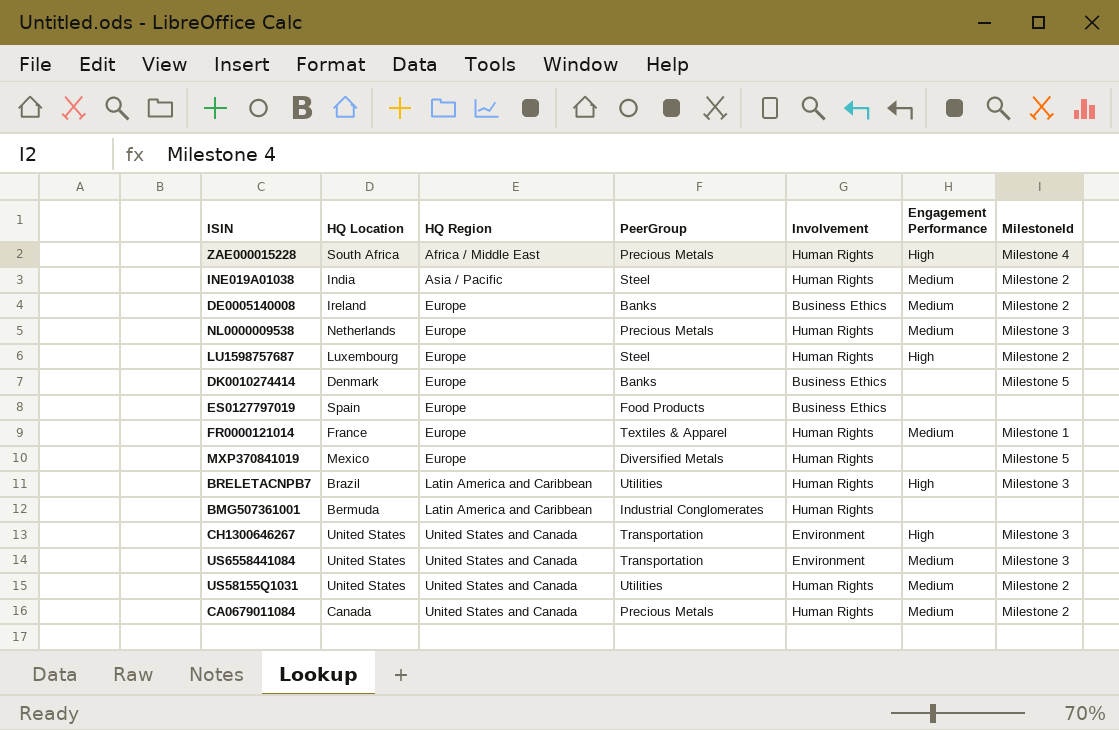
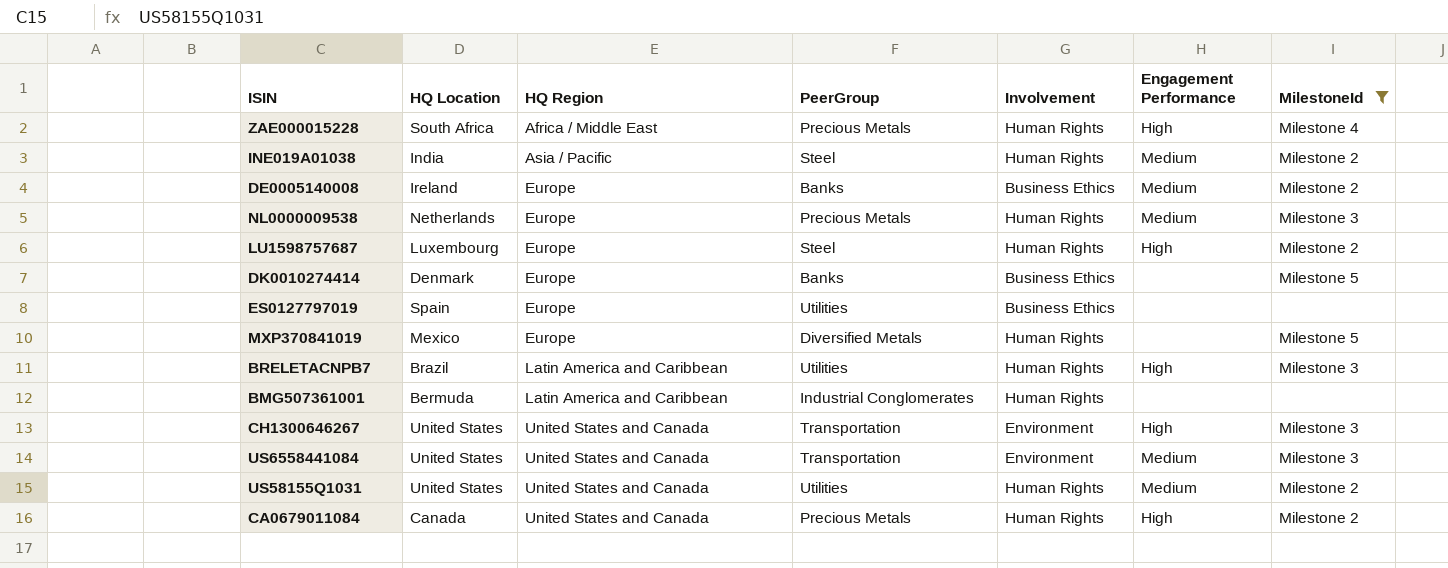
filter: none -> MilestoneId != Milestone 1
ES0127797019 | PeerGroup: Food Products -> Utilities
CA0679011084 | Engagement Performance: Medium -> High

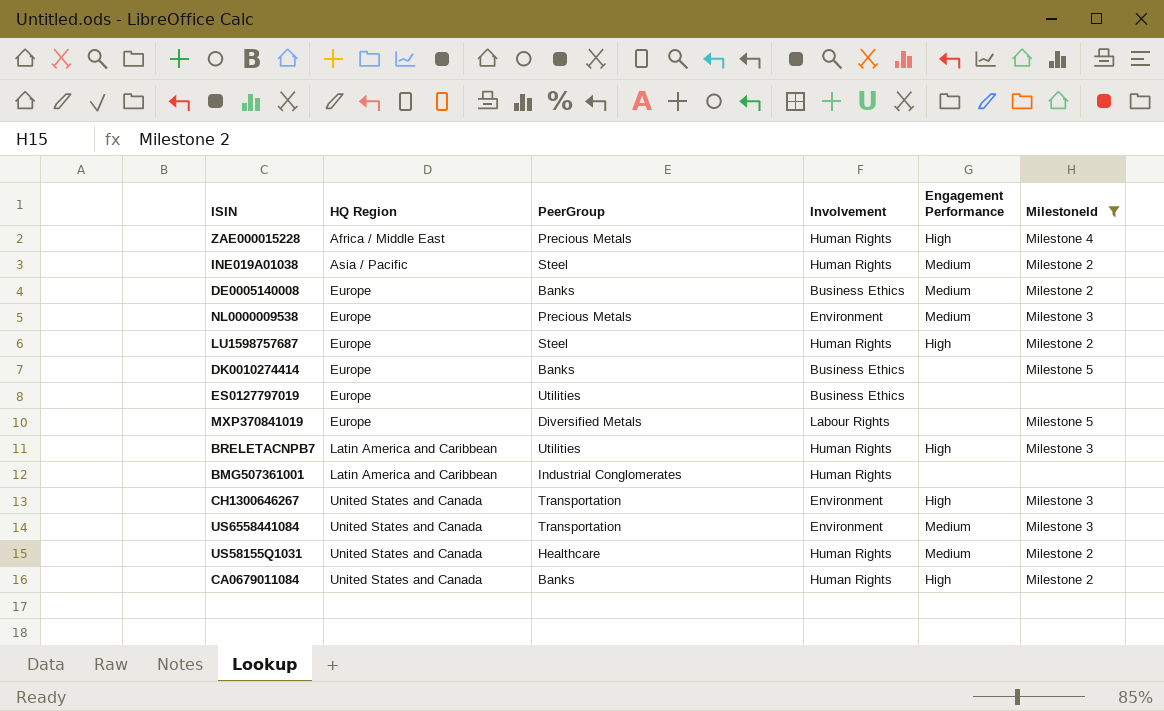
column HQ Location | position: 2 -> none
NL0000009538 | Involvement: Human Rights -> Environment
MXP370841019 | Involvement: Human Rights -> Labour Rights
US58155Q1031 | PeerGroup: Utilities -> Healthcare
CA0679011084 | PeerGroup: Precious Metals -> Banks

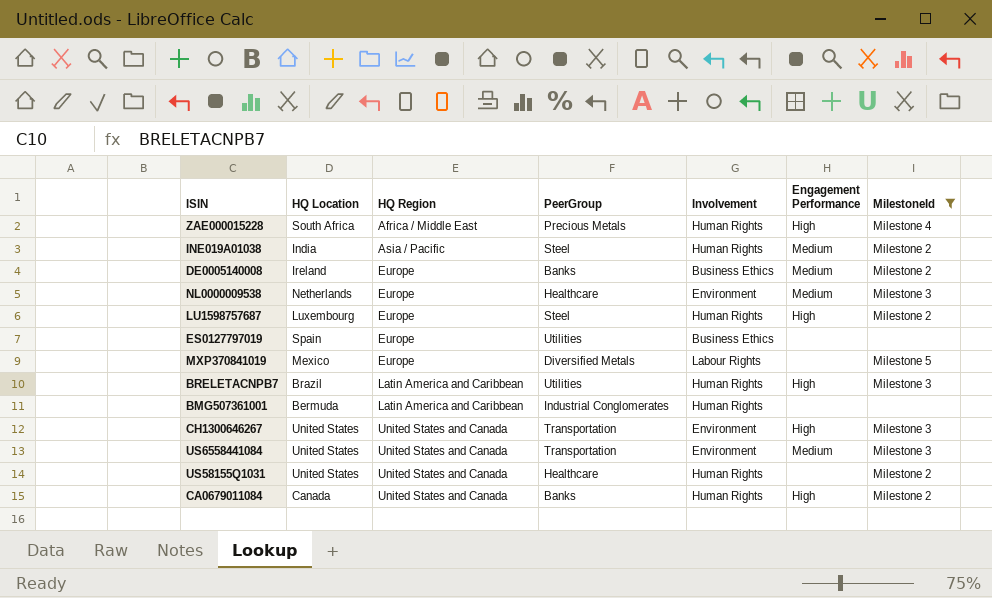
column HQ Location | position: none -> 2
row DK0010274414: Europe | Banks | Business Ethics | none | Milestone 5 -> none
NL0000009538 | PeerGroup: Precious Metals -> Healthcare
US58155Q1031 | Engagement Performance: Medium -> none

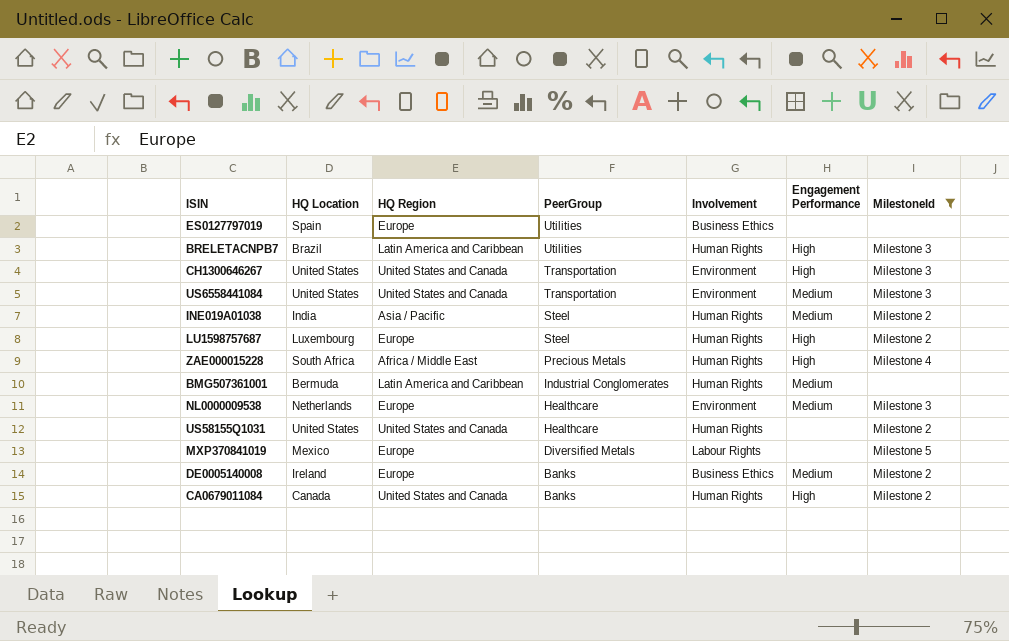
row order: HQ Region ascending -> PeerGroup descending
BMG507361001 | Engagement Performance: none -> Medium

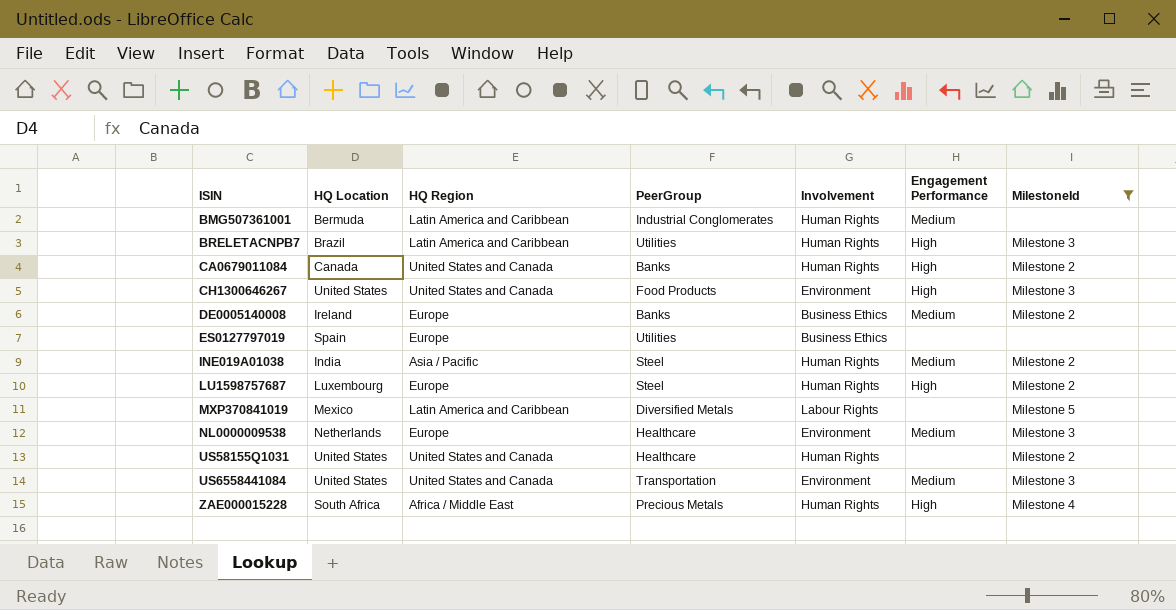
row order: PeerGroup descending -> ISIN ascending
CH1300646267 | PeerGroup: Transportation -> Food Products
MXP370841019 | HQ Region: Europe -> Latin America and Caribbean

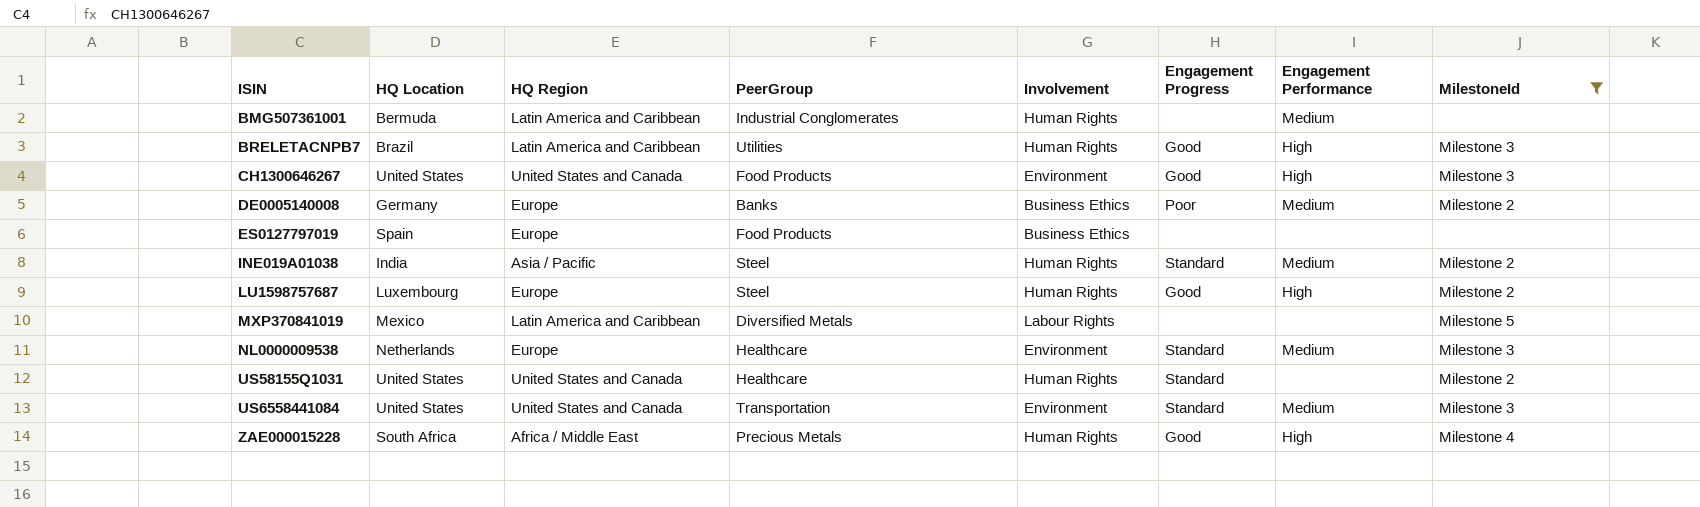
column Engagement Progress | position: none -> 6
row CA0679011084: Canada | United States and Canada | Banks | Human Rights | High | Milestone 2 -> none
DE0005140008 | HQ Location: Ireland -> Germany
ES0127797019 | PeerGroup: Utilities -> Food Products

